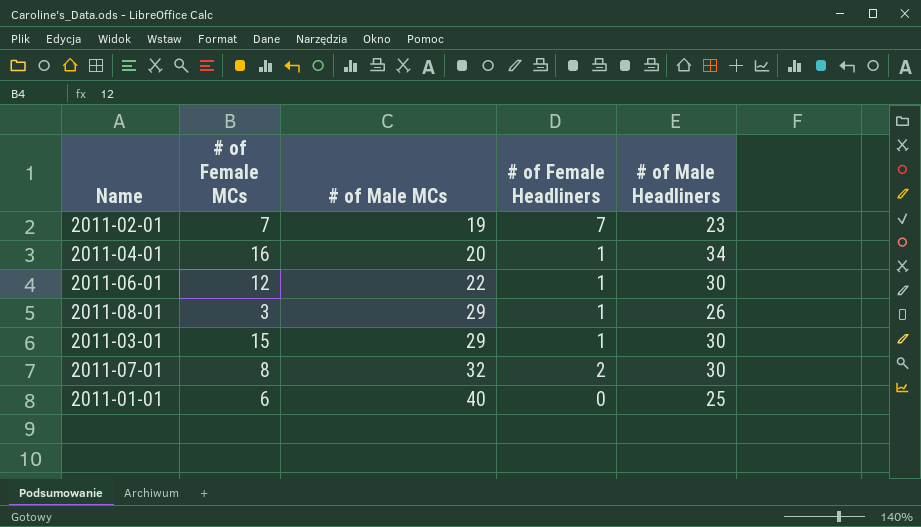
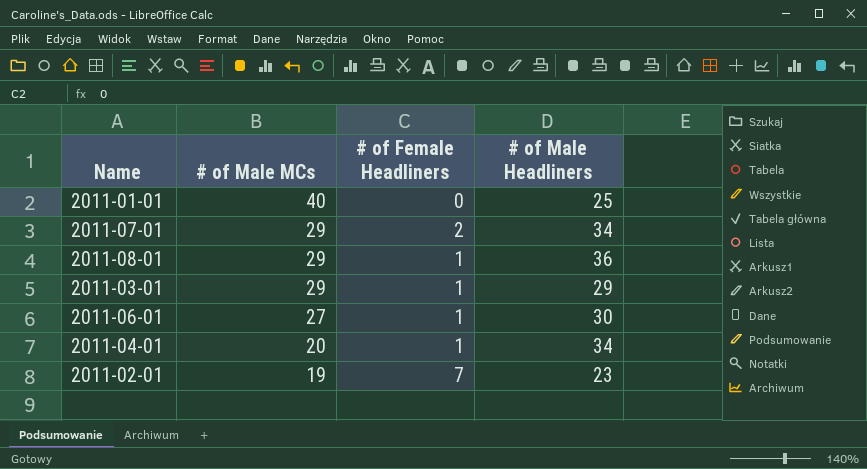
row order: # of Male MCs ascending -> # of Male MCs descending
column # of Female MCs | position: 2 -> none
2011-07-01 | # of Male MCs: 32 -> 29
2011-07-01 | # of Male Headliners: 30 -> 34
2011-08-01 | # of Male Headliners: 26 -> 36
2011-03-01 | # of Male Headliners: 30 -> 29
2011-06-01 | # of Male MCs: 22 -> 27

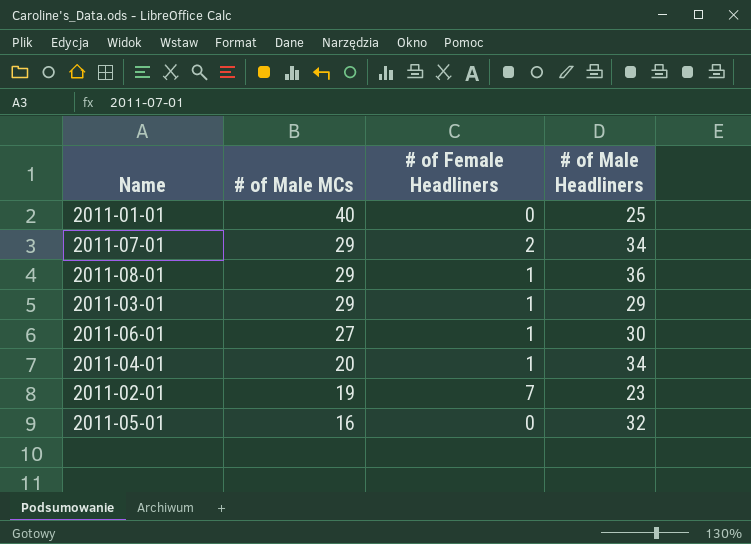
row 2011-05-01: none -> 16 | 0 | 32

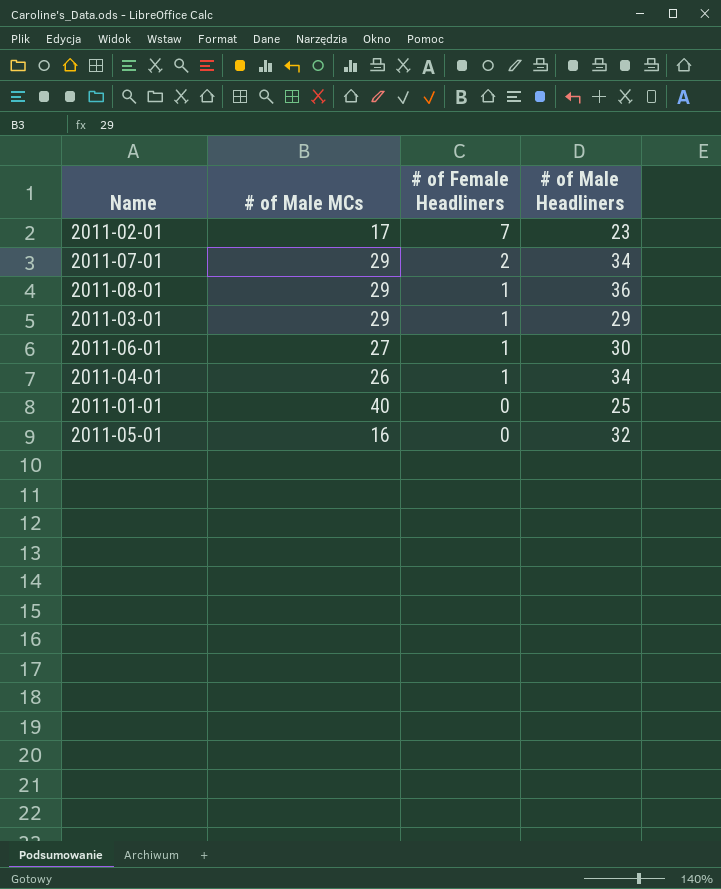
row order: # of Male MCs descending -> # of Female Headliners descending
2011-02-01 | # of Male MCs: 19 -> 17
2011-04-01 | # of Male MCs: 20 -> 26

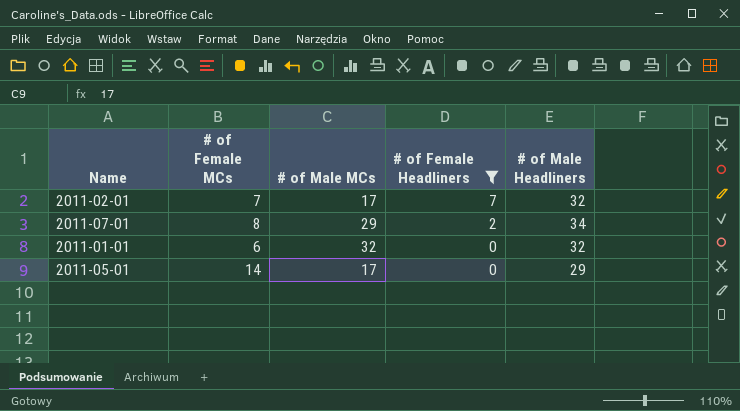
filter: none -> # of Female Headliners != 1
column # of Female MCs | position: none -> 2
2011-02-01 | # of Male Headliners: 23 -> 32
2011-01-01 | # of Male MCs: 40 -> 32
2011-01-01 | # of Male Headliners: 25 -> 32
2011-05-01 | # of Male MCs: 16 -> 17
2011-05-01 | # of Male Headliners: 32 -> 29

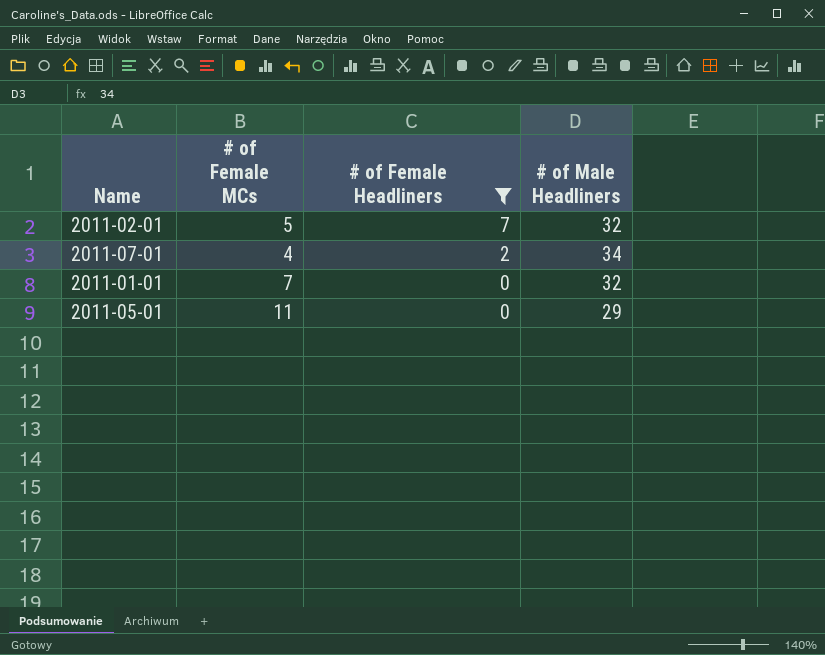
column # of Male MCs | position: 3 -> none
2011-02-01 | # of Female MCs: 7 -> 5
2011-07-01 | # of Female MCs: 8 -> 4
2011-01-01 | # of Female MCs: 6 -> 7
2011-05-01 | # of Female MCs: 14 -> 11

